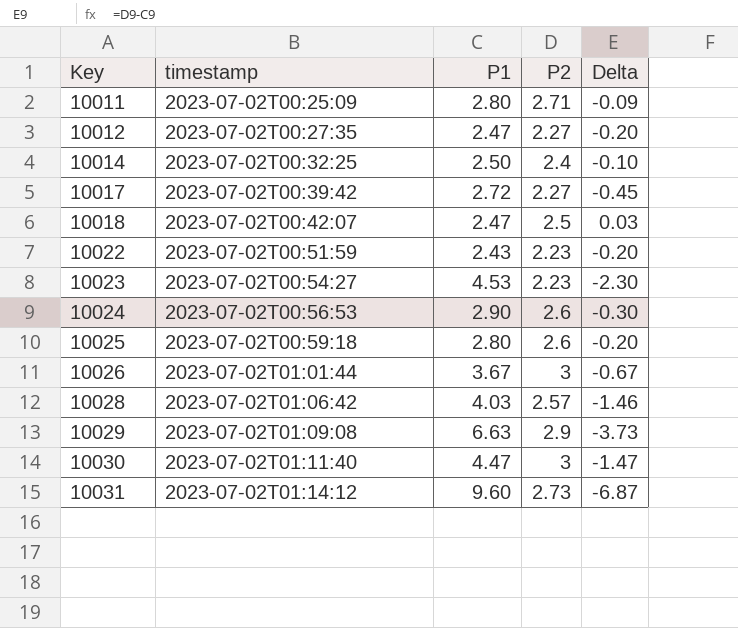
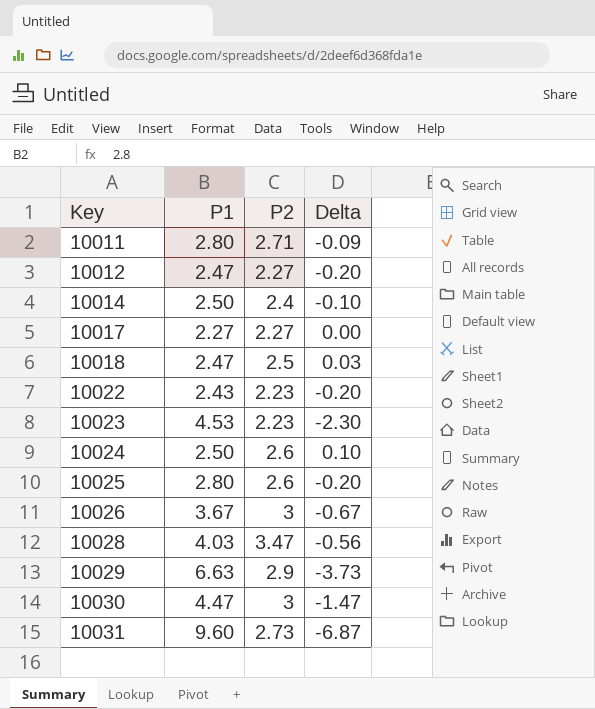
column timestamp | position: 2 -> none
10017 | P1: 2.72 -> 2.27
10017 | Delta: -0.45 -> 0.00
10024 | P1: 2.90 -> 2.50
10024 | Delta: -0.30 -> 0.10
10028 | P2: 2.57 -> 3.47
10028 | Delta: -1.46 -> -0.56

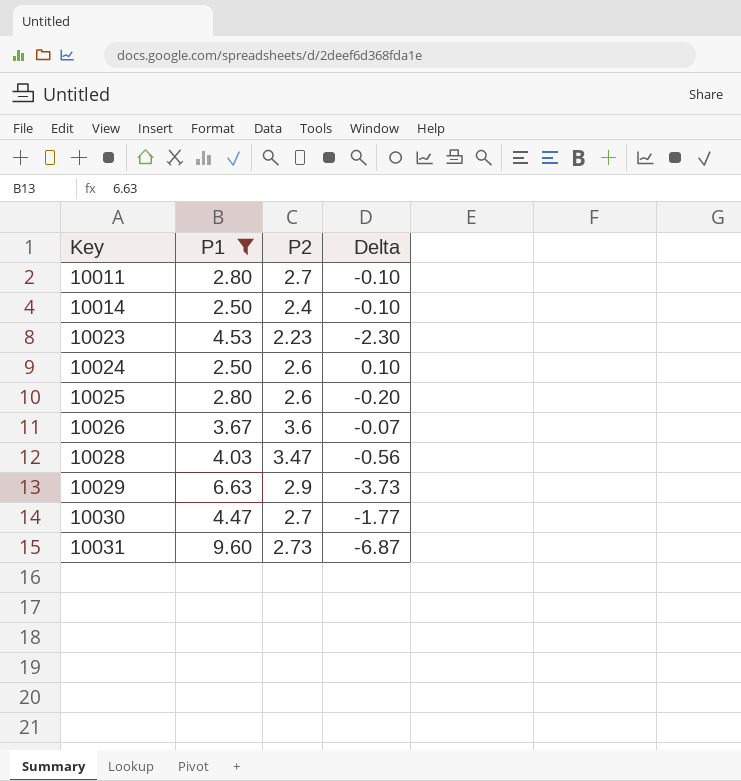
filter: none -> P1 >= 2.50
10011 | P2: 2.71 -> 2.7
10011 | Delta: -0.09 -> -0.10
10026 | P2: 3 -> 3.6
10026 | Delta: -0.67 -> -0.07
10030 | P2: 3 -> 2.7
10030 | Delta: -1.47 -> -1.77

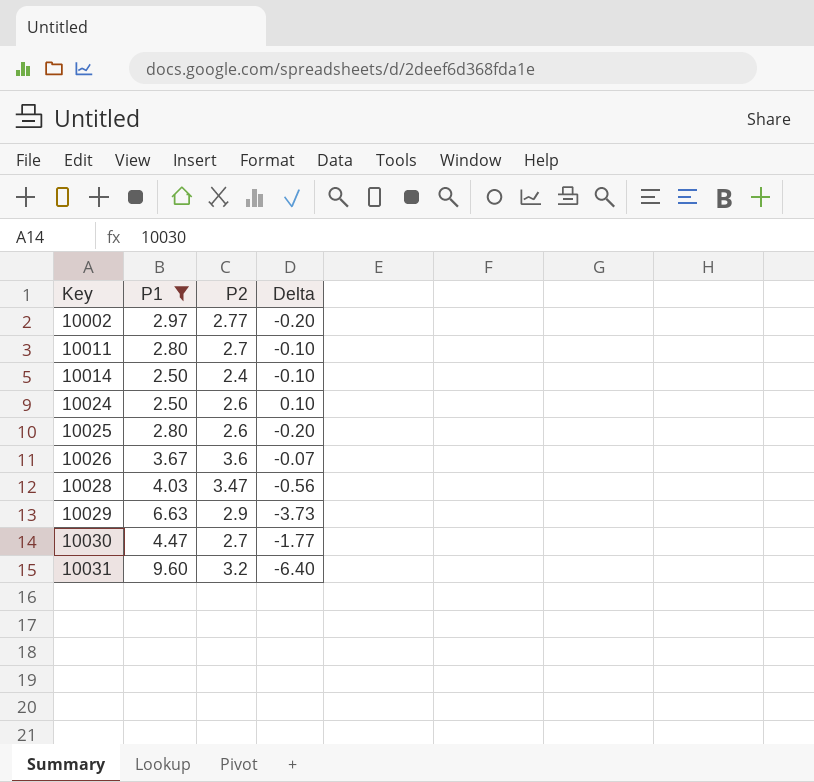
row 10023: 4.53 | 2.23 | -2.30 -> none
row 10002: none -> 2.97 | 2.77 | -0.20
10031 | P2: 2.73 -> 3.2
10031 | Delta: -6.87 -> -6.40

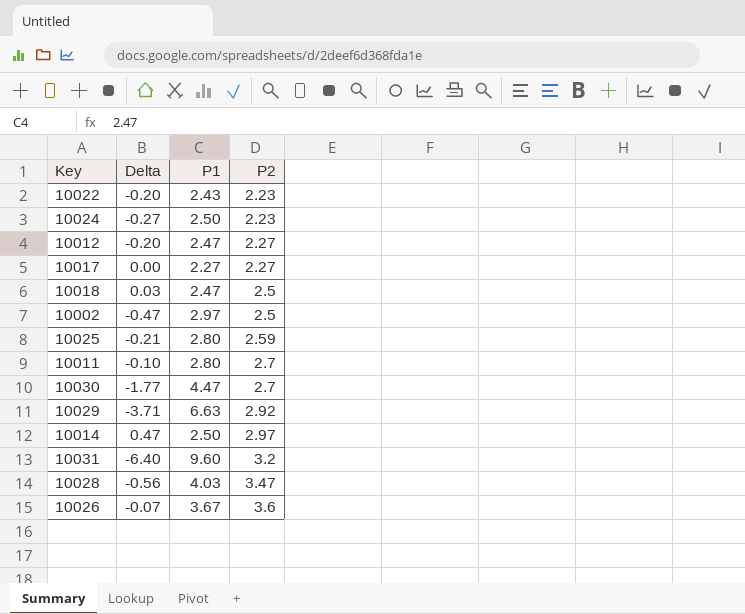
filter: P1 >= 2.50 -> none
row order: Key ascending -> P2 ascending
column Delta | position: 4 -> 2
10024 | Delta: 0.10 -> -0.27
10024 | P2: 2.6 -> 2.23
10002 | Delta: -0.20 -> -0.47
10002 | P2: 2.77 -> 2.5
10025 | Delta: -0.20 -> -0.21
10025 | P2: 2.6 -> 2.59
10029 | Delta: -3.73 -> -3.71
10029 | P2: 2.9 -> 2.92
10014 | Delta: -0.10 -> 0.47
10014 | P2: 2.4 -> 2.97

